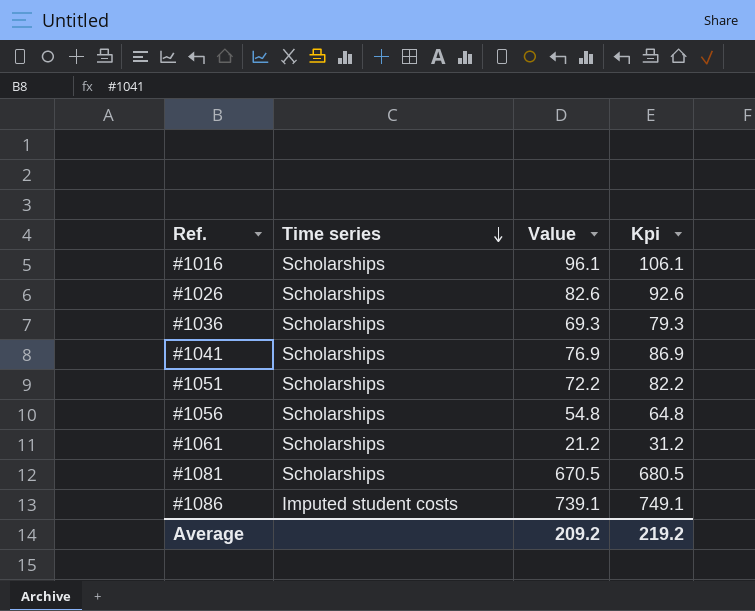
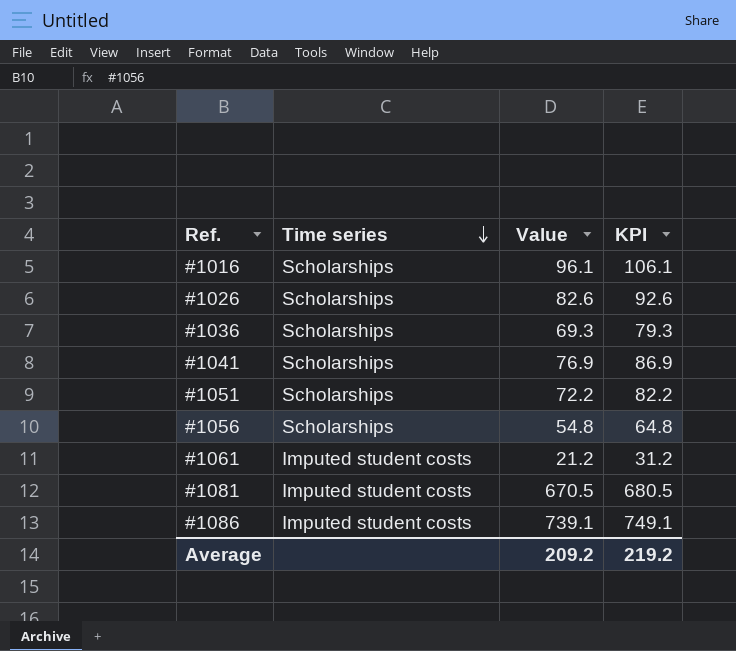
column name: Kpi -> KPI
#1061 | Time series: Scholarships -> Imputed student costs
#1081 | Time series: Scholarships -> Imputed student costs

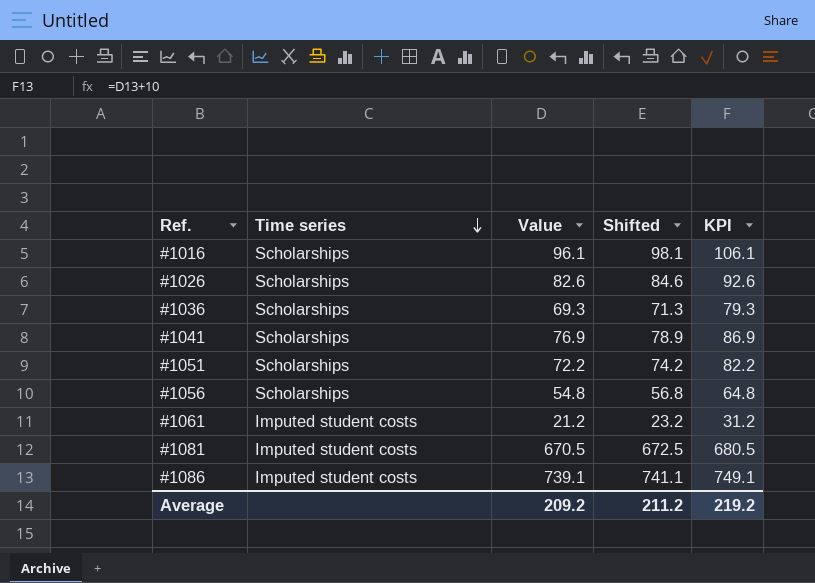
column Shifted | formula: none -> [Value] + 2

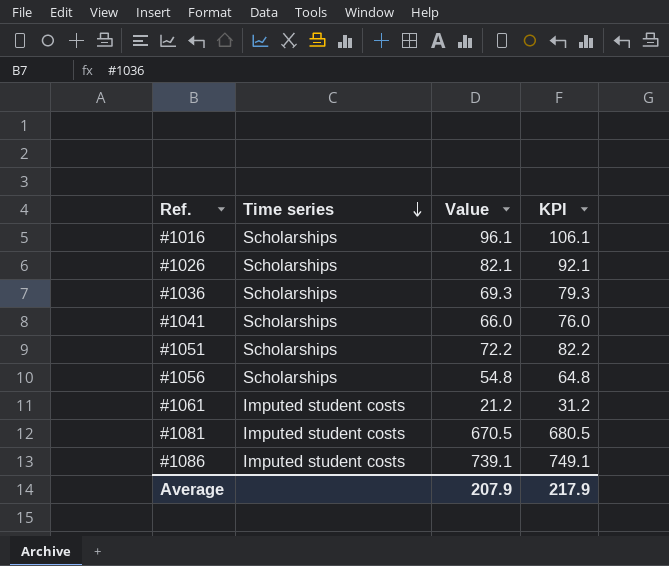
column Shifted | formula: [Value] + 2 -> none
#1026 | Value: 82.6 -> 82.1
#1026 | KPI: 92.6 -> 92.1
#1041 | Value: 76.9 -> 66.0
#1041 | KPI: 86.9 -> 76.0
Average | Value: 209.2 -> 207.9
Average | KPI: 219.2 -> 217.9

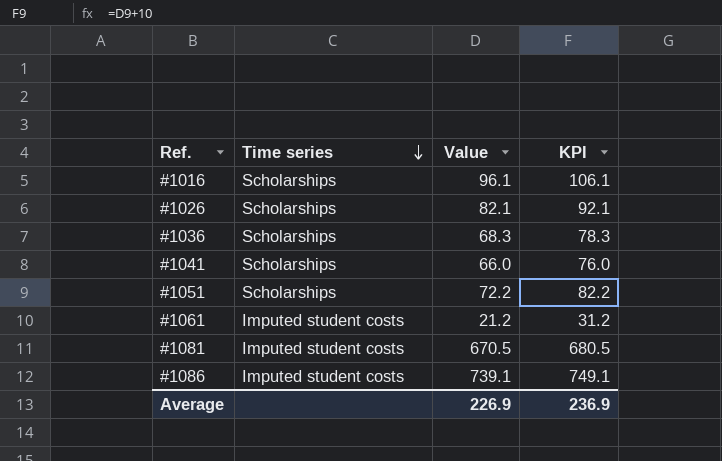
row #1056: Scholarships | 54.8 | 64.8 -> none
#1036 | Value: 69.3 -> 68.3
#1036 | KPI: 79.3 -> 78.3
Average | Value: 207.9 -> 226.9
Average | KPI: 217.9 -> 236.9

